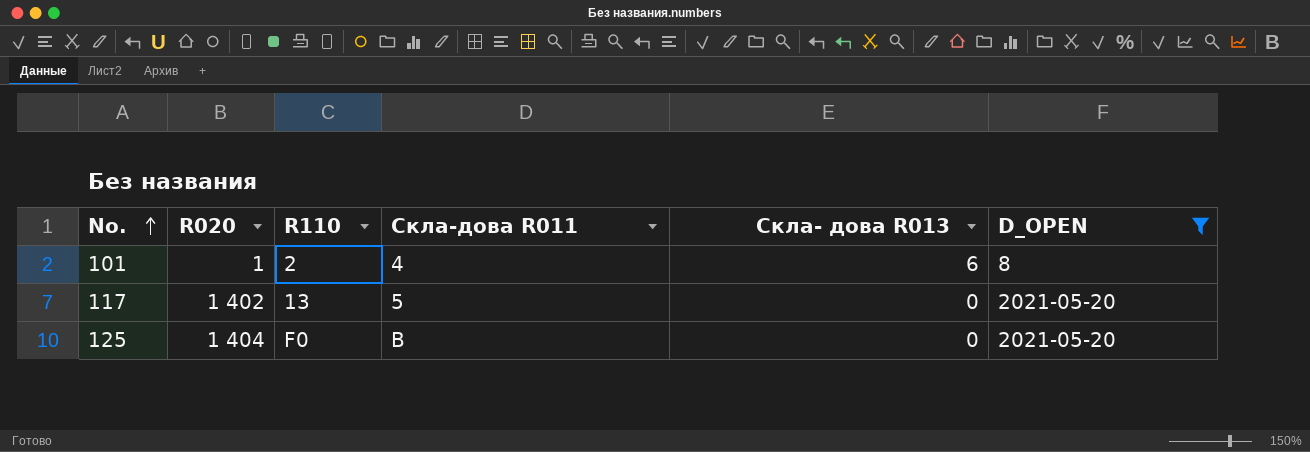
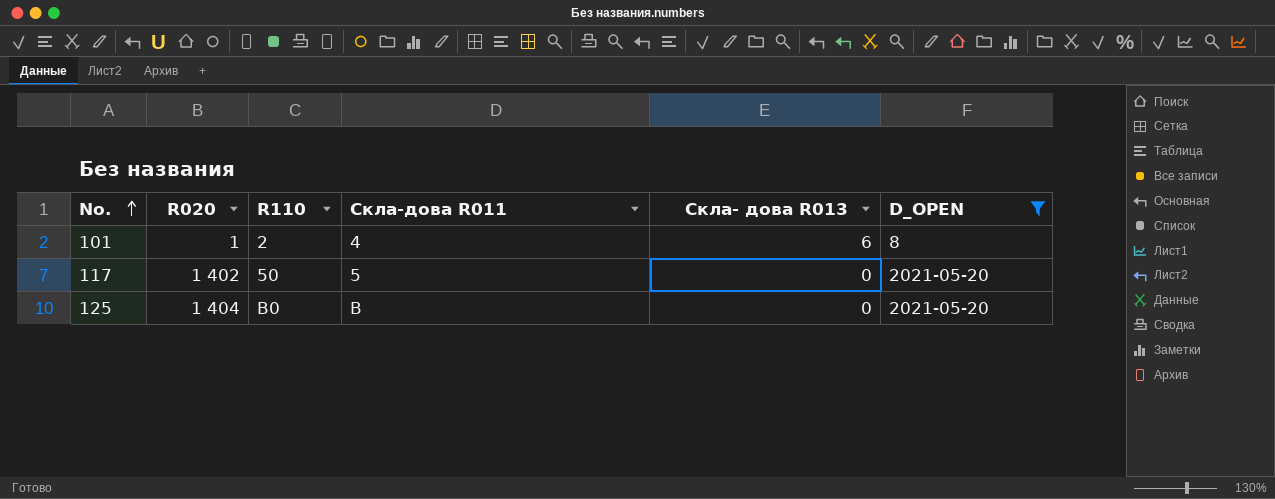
117 | R110: 13 -> 50
125 | R110: F0 -> B0

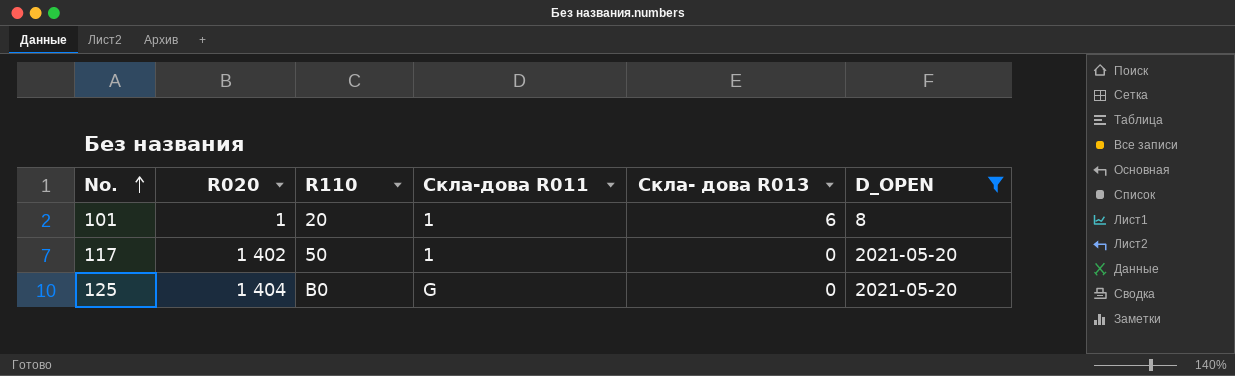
101 | R110: 2 -> 20
101 | Скла-дова R011: 4 -> 1
117 | Скла-дова R011: 5 -> 1
125 | Скла-дова R011: B -> G

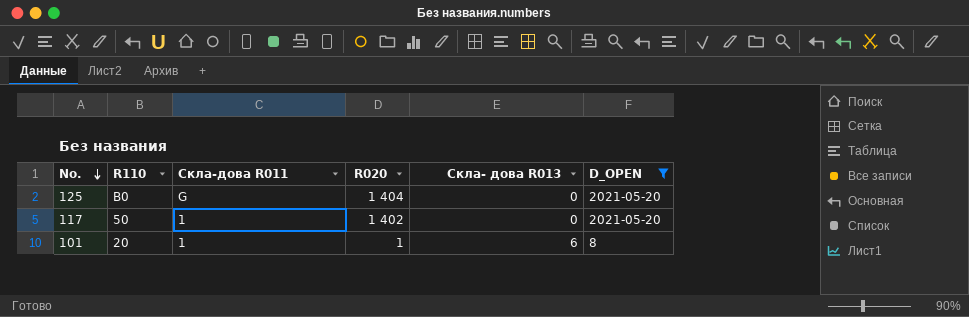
row order: No. ascending -> No. descending
column R020 | position: 2 -> 4

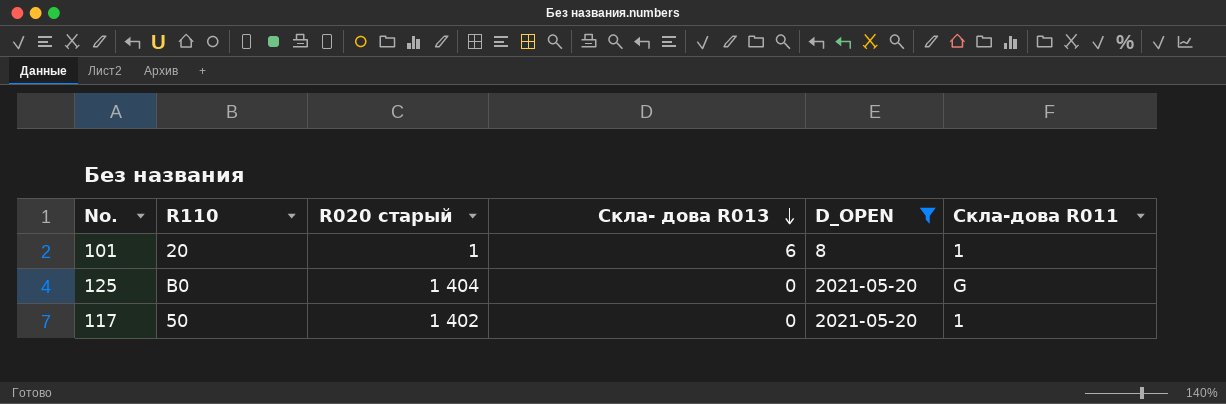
row order: No. descending -> Скла- дова R013 descending
column name: R020 -> R020 старый
column Скла-дова R011 | position: 3 -> 6

